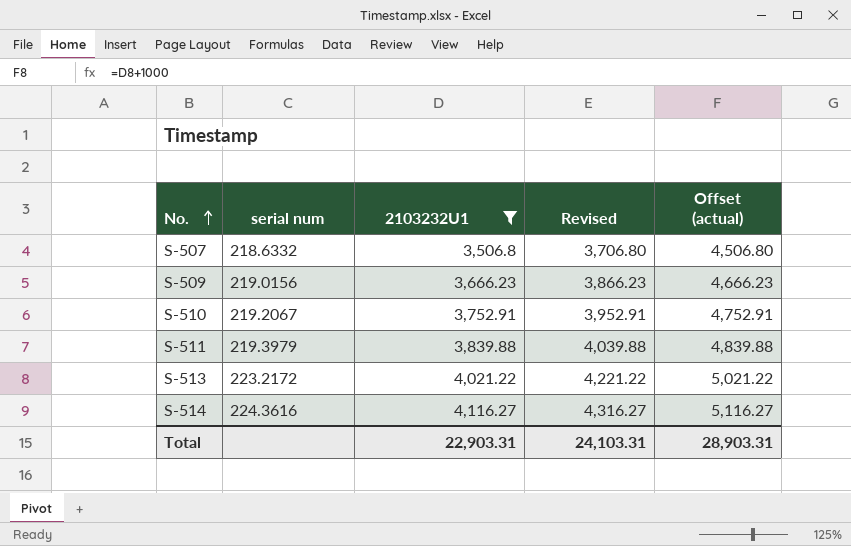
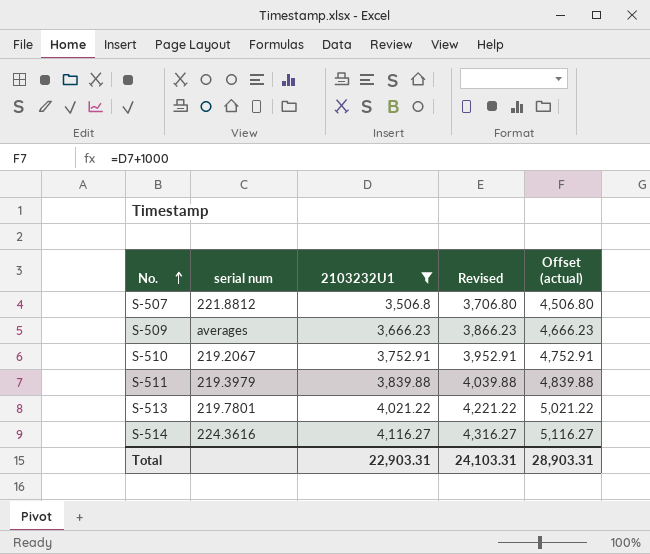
S-507 | serial num: 218.6332 -> 221.8812
S-509 | serial num: 219.0156 -> averages
S-513 | serial num: 223.2172 -> 219.7801

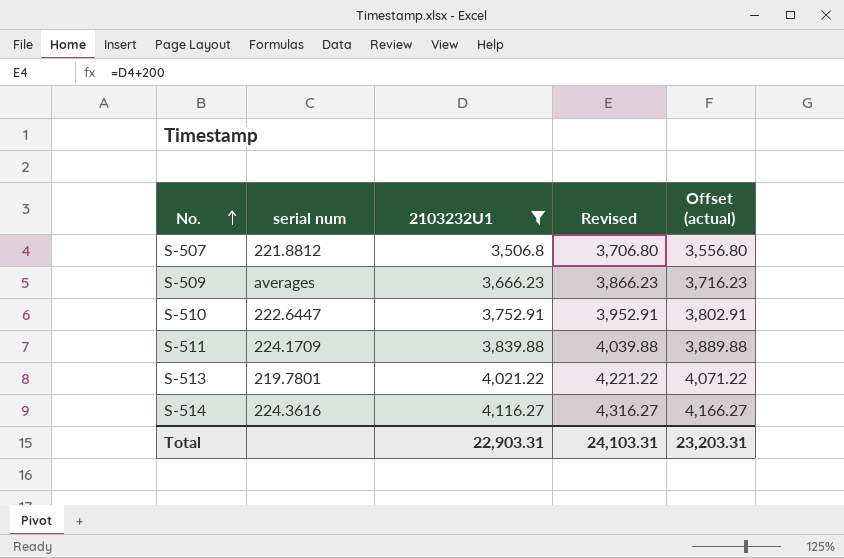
column Offset (actual) | formula: [2103232U1] + 1000 -> [2103232U1] + 50
S-510 | serial num: 219.2067 -> 222.6447
S-511 | serial num: 219.3979 -> 224.1709
Total | Offset (actual): 28,903.31 -> 23,203.31

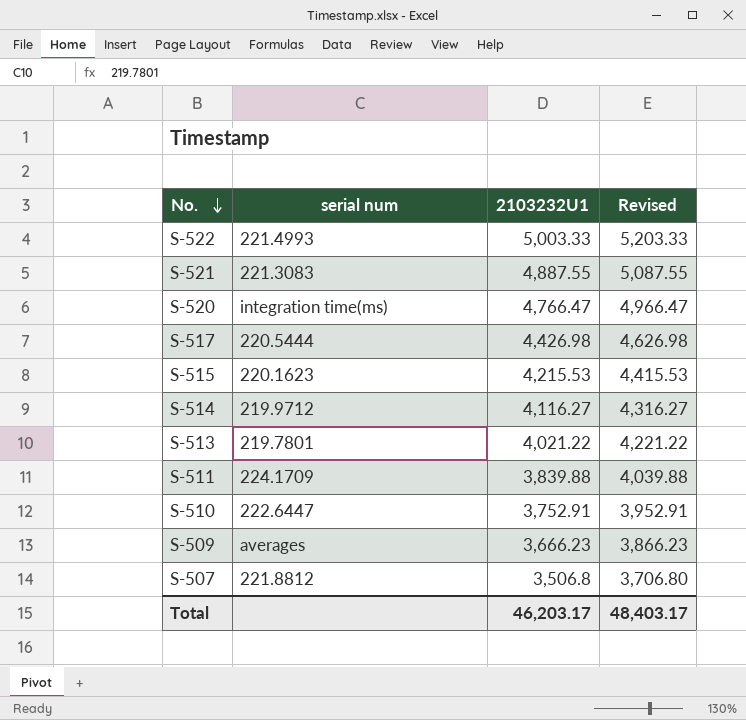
filter: 2103232U1 <= 4,116.27 -> none
row order: No. ascending -> No. descending
column Offset (actual) | formula: [2103232U1] + 50 -> none
S-514 | serial num: 224.3616 -> 219.9712
Total | 2103232U1: 22,903.31 -> 46,203.17
Total | Revised: 24,103.31 -> 48,403.17

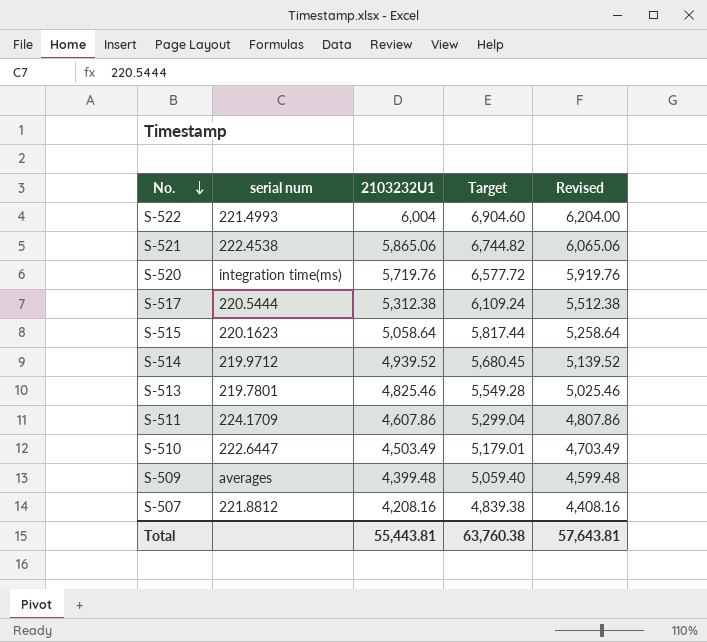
column Target | formula: none -> [2103232U1] * 1.15
S-522 | 2103232U1: 5,003.33 -> 6,004
S-522 | Revised: 5,203.33 -> 6,204.00
S-521 | serial num: 221.3083 -> 222.4538
S-521 | 2103232U1: 4,887.55 -> 5,865.06
S-521 | Revised: 5,087.55 -> 6,065.06
S-520 | 2103232U1: 4,766.47 -> 5,719.76
S-520 | Revised: 4,966.47 -> 5,919.76
S-517 | 2103232U1: 4,426.98 -> 5,312.38
S-517 | Revised: 4,626.98 -> 5,512.38
S-515 | 2103232U1: 4,215.53 -> 5,058.64
S-515 | Revised: 4,415.53 -> 5,258.64
S-514 | 2103232U1: 4,116.27 -> 4,939.52
S-514 | Revised: 4,316.27 -> 5,139.52
S-513 | 2103232U1: 4,021.22 -> 4,825.46
S-513 | Revised: 4,221.22 -> 5,025.46
S-511 | 2103232U1: 3,839.88 -> 4,607.86
S-511 | Revised: 4,039.88 -> 4,807.86
S-510 | 2103232U1: 3,752.91 -> 4,503.49
S-510 | Revised: 3,952.91 -> 4,703.49
S-509 | 2103232U1: 3,666.23 -> 4,399.48
S-509 | Revised: 3,866.23 -> 4,599.48
S-507 | 2103232U1: 3,506.8 -> 4,208.16
S-507 | Revised: 3,706.80 -> 4,408.16
Total | 2103232U1: 46,203.17 -> 55,443.81
Total | Revised: 48,403.17 -> 57,643.81

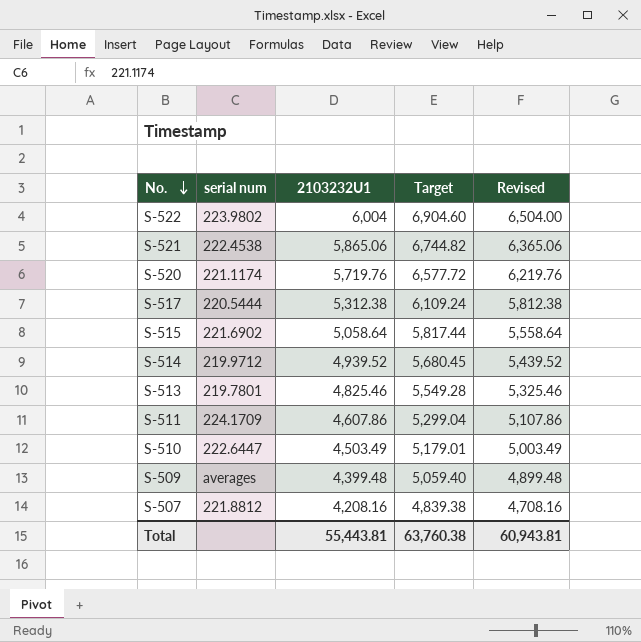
column Revised | formula: [2103232U1] + 200 -> [2103232U1] + 500
S-522 | serial num: 221.4993 -> 223.9802
S-520 | serial num: integration time(ms) -> 221.1174
S-515 | serial num: 220.1623 -> 221.6902
Total | Revised: 57,643.81 -> 60,943.81

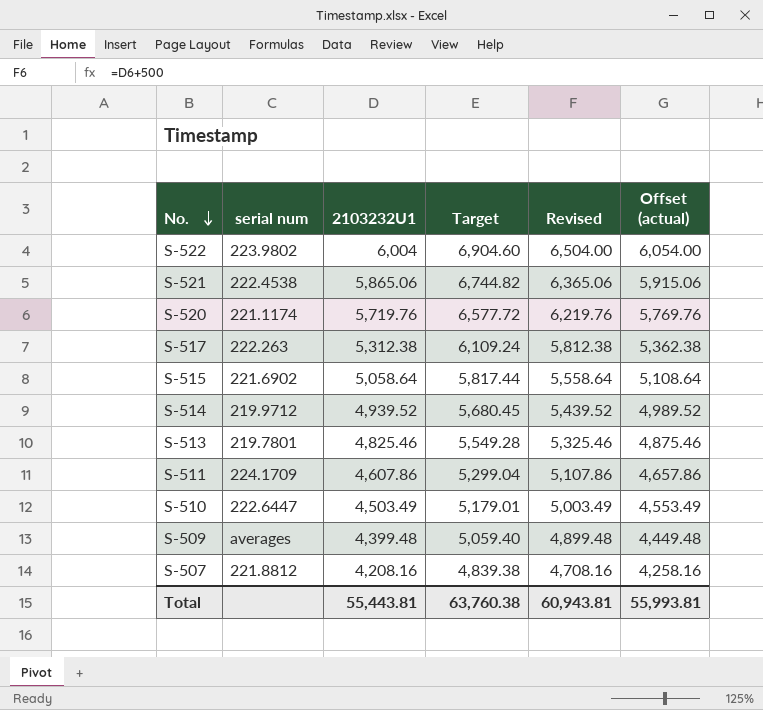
column Offset (actual) | formula: none -> [2103232U1] + 50
S-517 | serial num: 220.5444 -> 222.263

